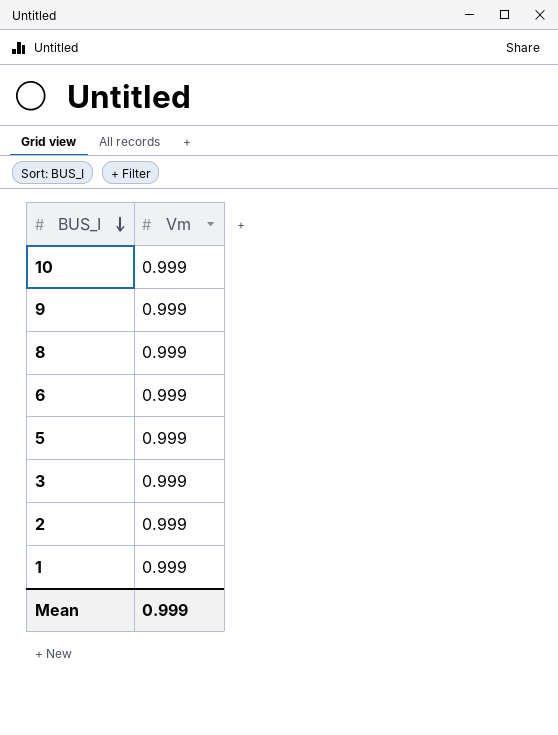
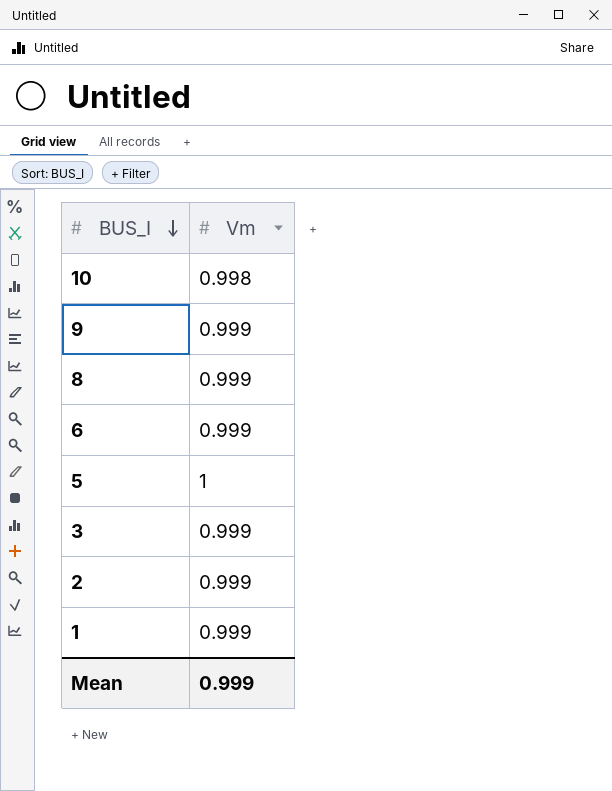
10 | Vm: 0.999 -> 0.998
5 | Vm: 0.999 -> 1

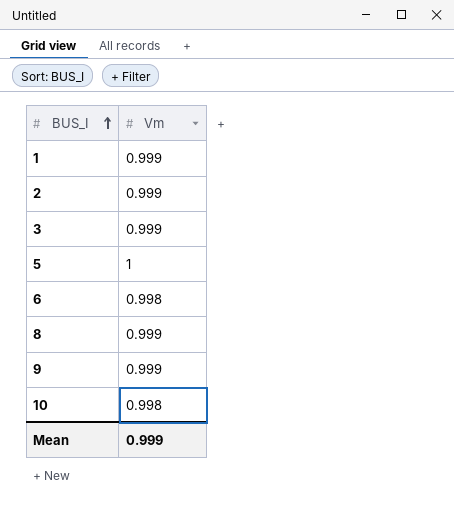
row order: BUS_I descending -> BUS_I ascending
6 | Vm: 0.999 -> 0.998

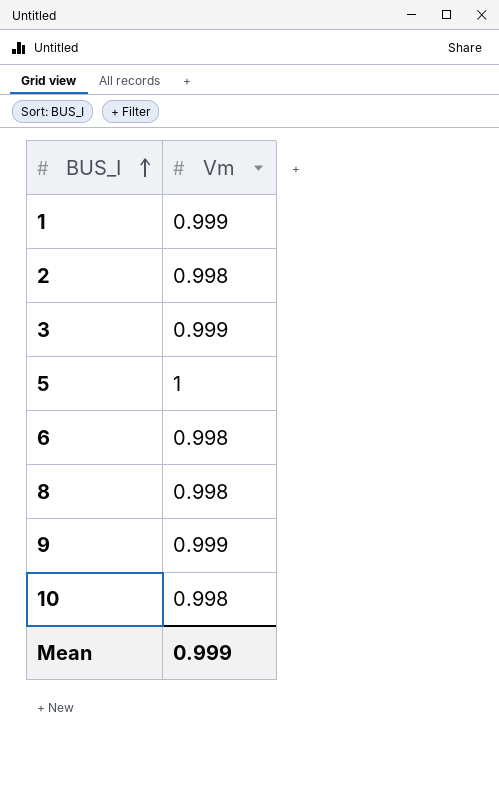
2 | Vm: 0.999 -> 0.998
8 | Vm: 0.999 -> 0.998

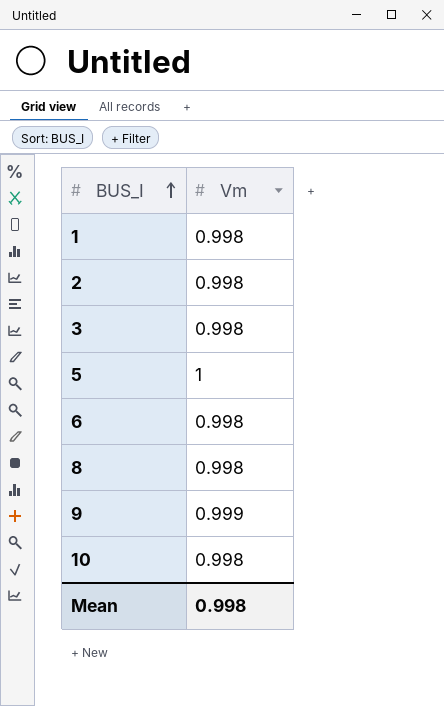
1 | Vm: 0.999 -> 0.998
3 | Vm: 0.999 -> 0.998
Mean | Vm: 0.999 -> 0.998

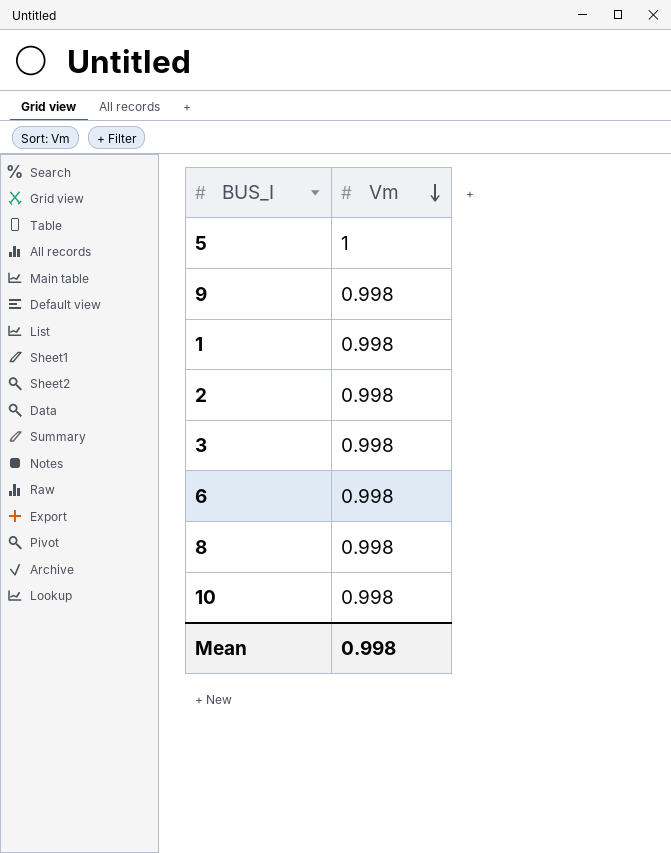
row order: BUS_I ascending -> Vm descending
9 | Vm: 0.999 -> 0.998

